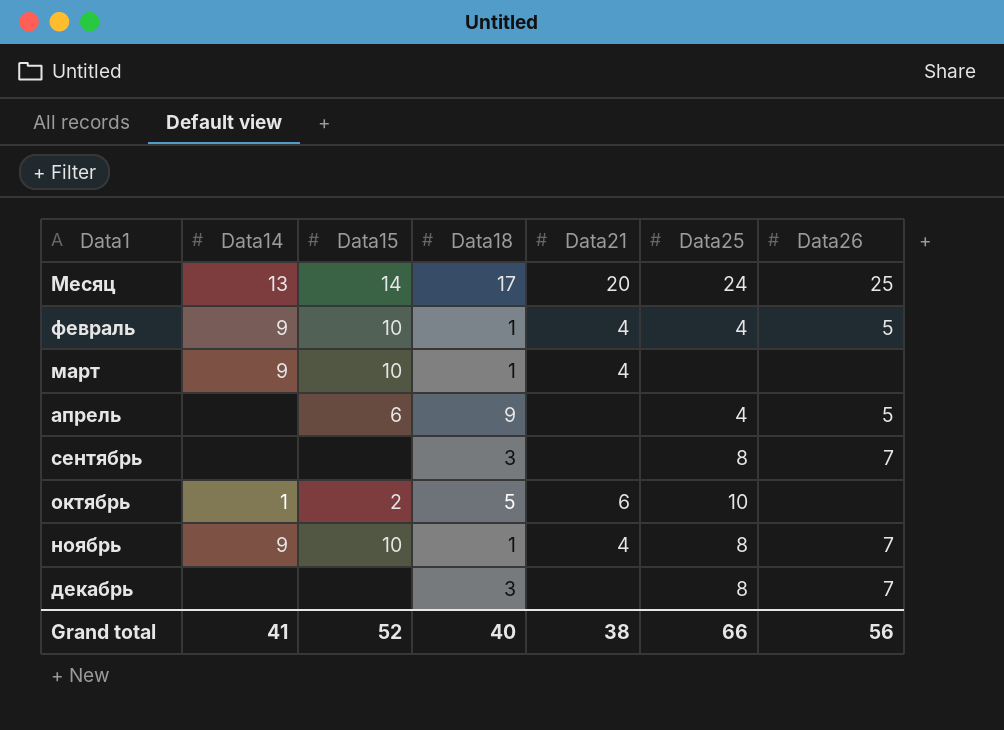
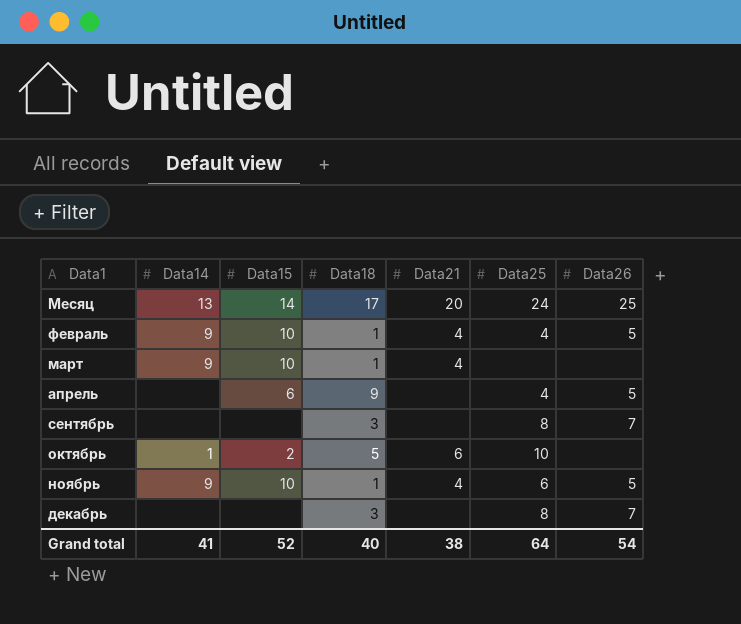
ноябрь | Data25: 8 -> 6
ноябрь | Data26: 7 -> 5
Grand total | Data25: 66 -> 64
Grand total | Data26: 56 -> 54

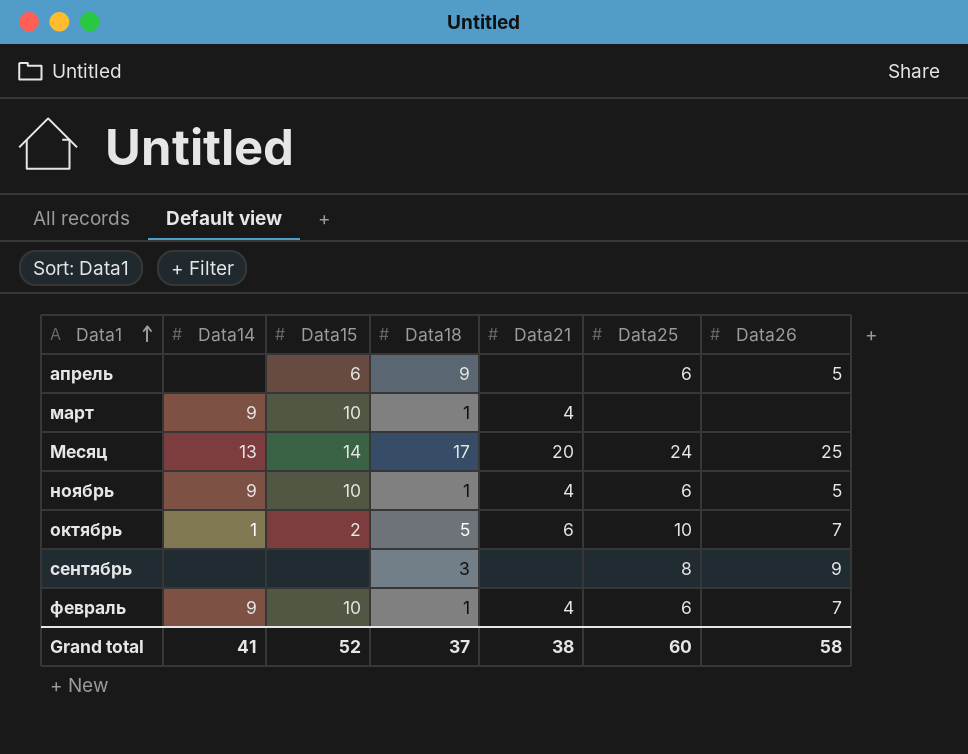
row order: none -> Data1 ascending
row декабрь: none | none | 3 | none | 8 | 7 -> none
апрель | Data25: 4 -> 6
октябрь | Data26: none -> 7
сентябрь | Data26: 7 -> 9
февраль | Data25: 4 -> 6
февраль | Data26: 5 -> 7
Grand total | Data18: 40 -> 37
Grand total | Data25: 64 -> 60
Grand total | Data26: 54 -> 58

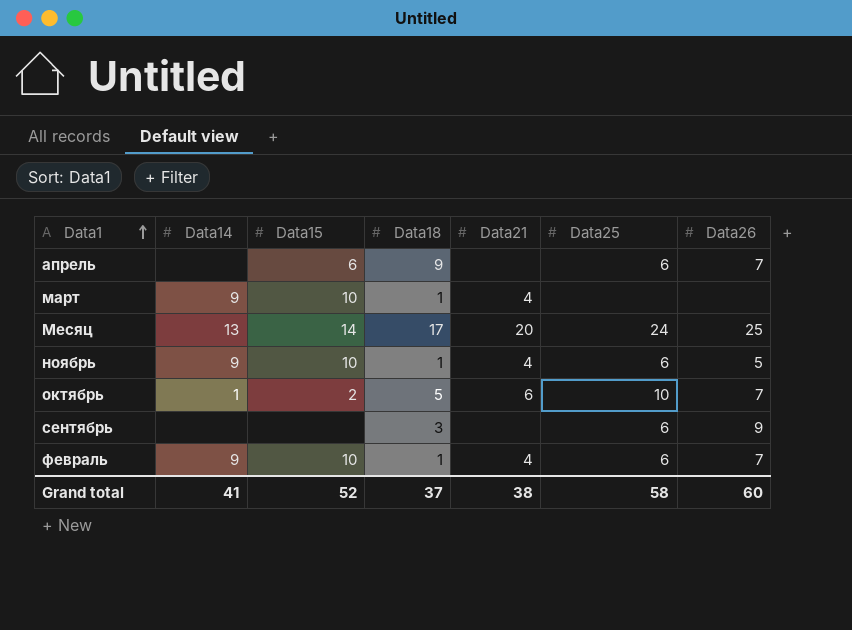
апрель | Data26: 5 -> 7
сентябрь | Data25: 8 -> 6
Grand total | Data25: 60 -> 58
Grand total | Data26: 58 -> 60

